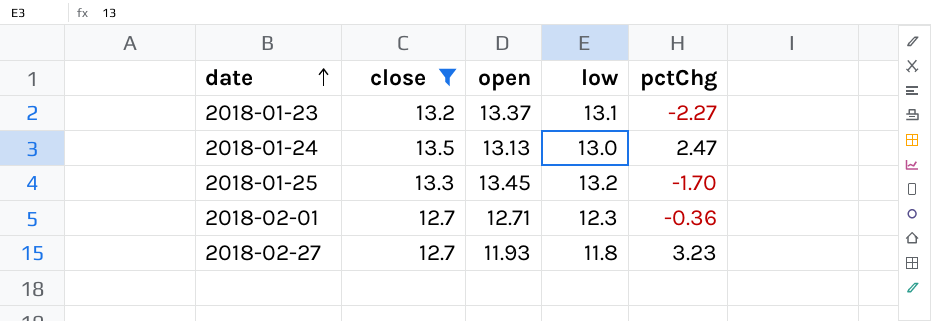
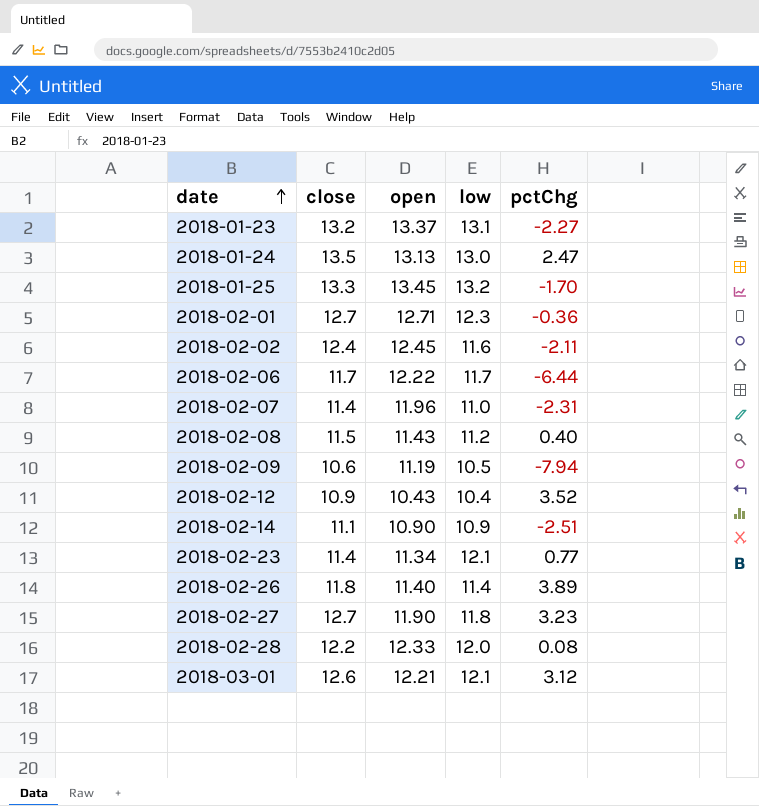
filter: close >= 12.7 -> none
2018-02-27 | open: 11.93 -> 11.90

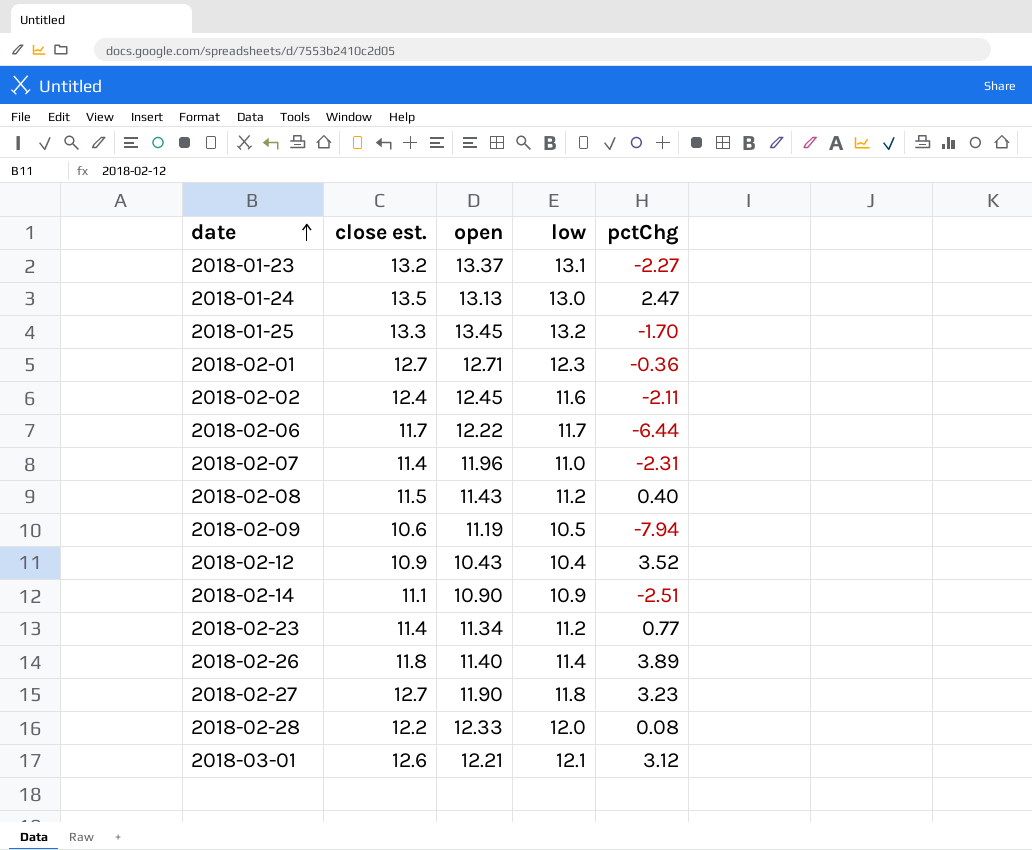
column name: close -> close est.
2018-02-23 | low: 12.1 -> 11.2

